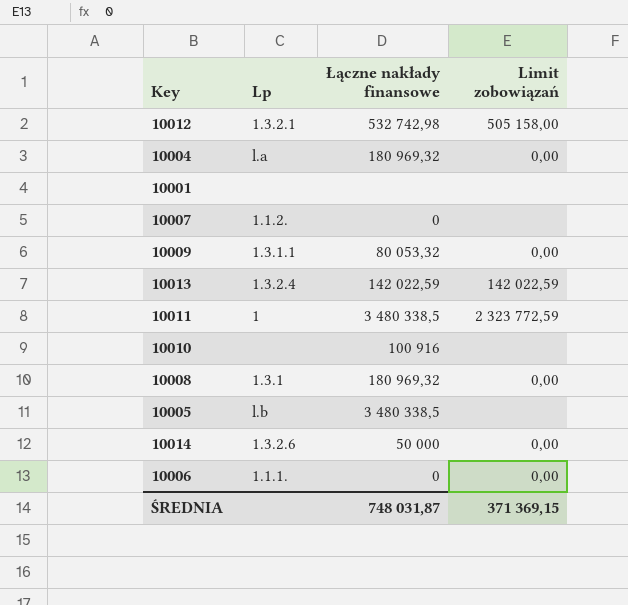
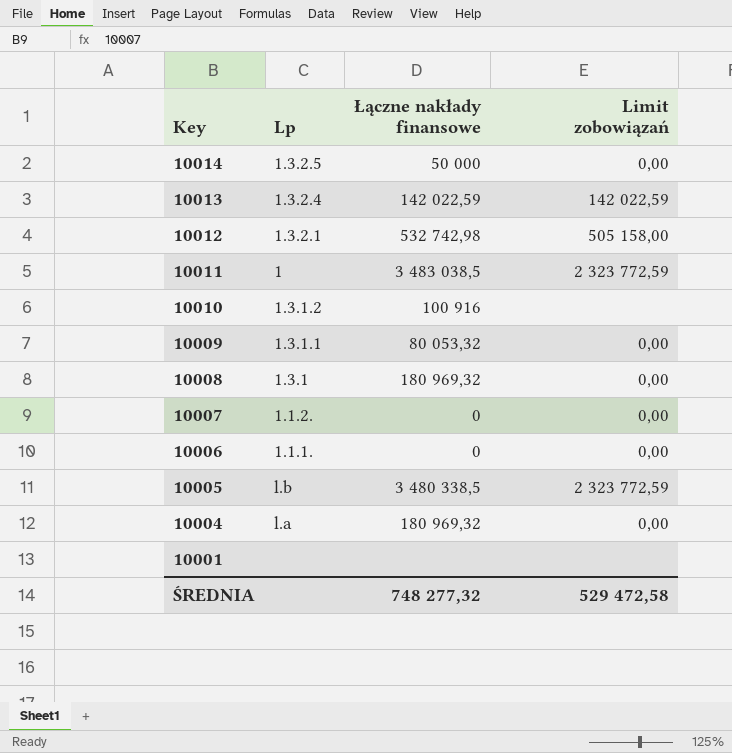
row order: none -> Key descending
10014 | Lp: 1.3.2.6 -> 1.3.2.5
10011 | Łączne nakłady finansowe: 3 480 338,5 -> 3 483 038,5
10010 | Lp: none -> 1.3.1.2
10007 | Limit zobowiązań: none -> 0,00
10005 | Limit zobowiązań: none -> 2 323 772,59
ŚREDNIA | Łączne nakłady finansowe: 748 031,87 -> 748 277,32
ŚREDNIA | Limit zobowiązań: 371 369,15 -> 529 472,58

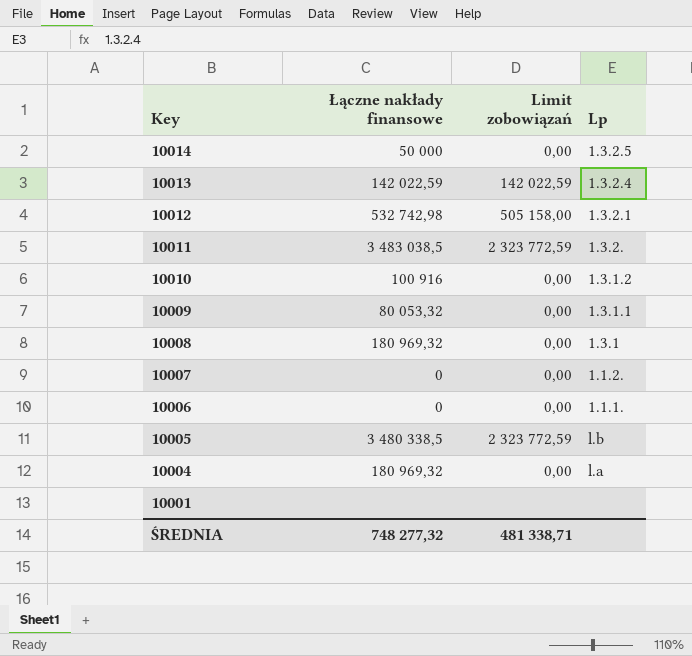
column Lp | position: 2 -> 4
10011 | Lp: 1 -> 1.3.2.
10010 | Limit zobowiązań: none -> 0,00
ŚREDNIA | Limit zobowiązań: 529 472,58 -> 481 338,71

